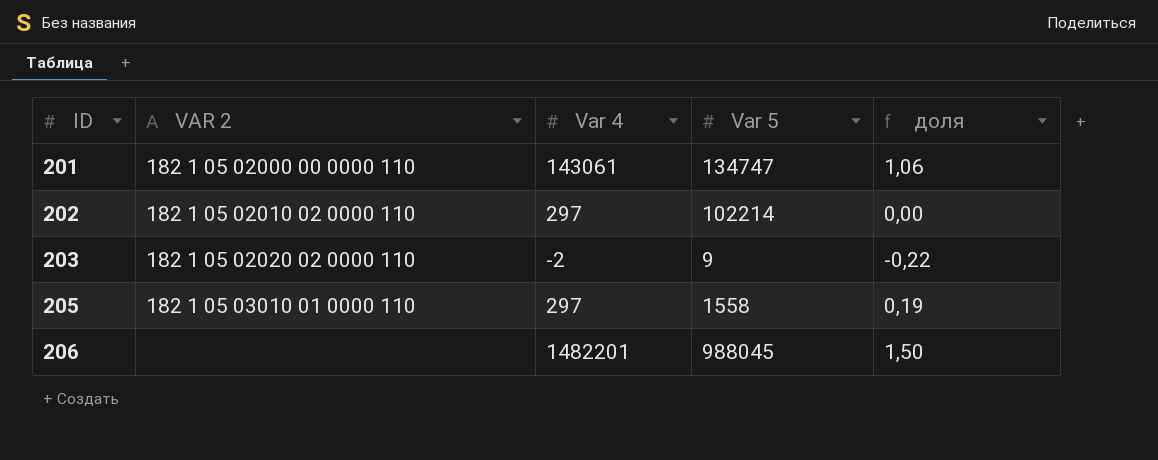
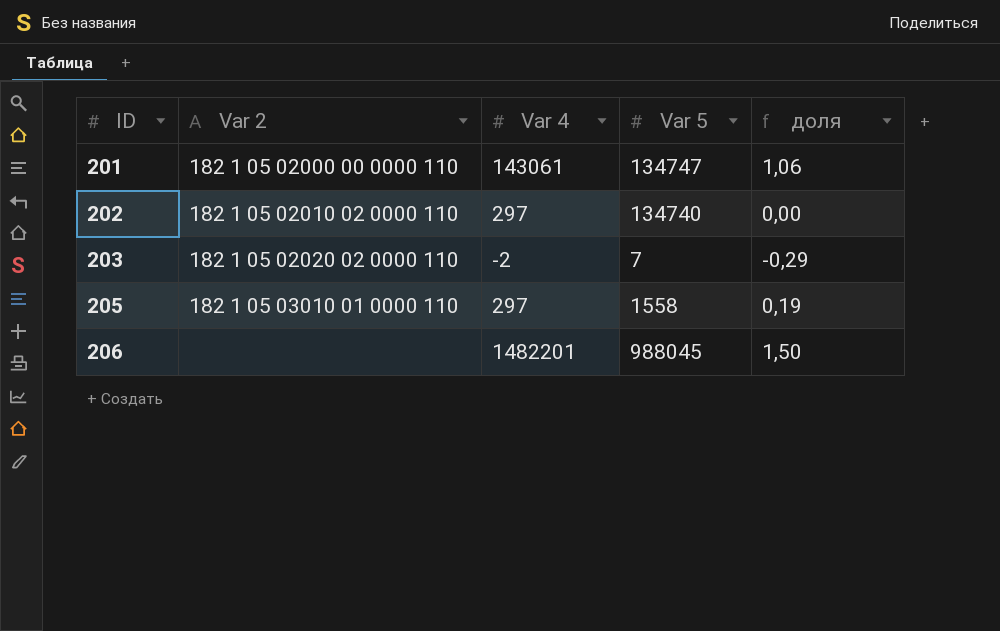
column name: VAR 2 -> Var 2
202 | Var 5: 102214 -> 134740
203 | Var 5: 9 -> 7
203 | доля: -0,22 -> -0,29

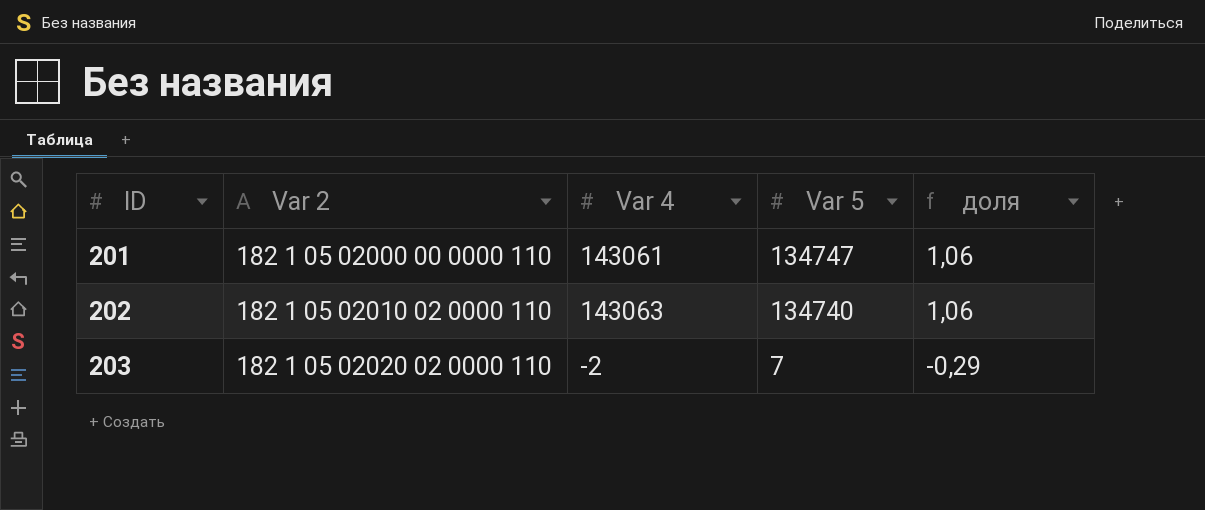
row 205: 182 1 05 03010 01 0000 110 | 297 | 1558 | 0,19 -> none
row 206: none | 1482201 | 988045 | 1,50 -> none
202 | Var 4: 297 -> 143063
202 | доля: 0,00 -> 1,06

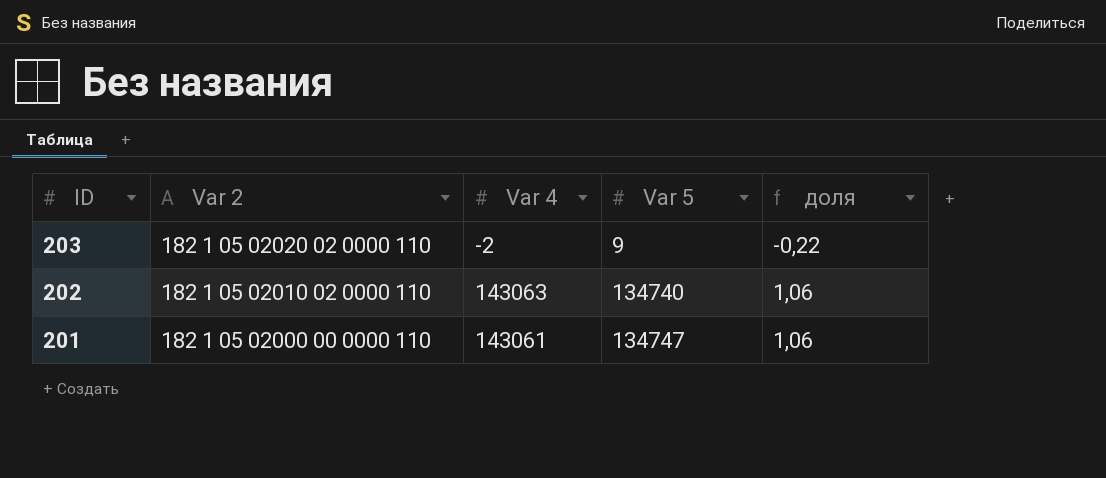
row order: ID ascending -> ID descending
203 | Var 5: 7 -> 9
203 | доля: -0,29 -> -0,22

